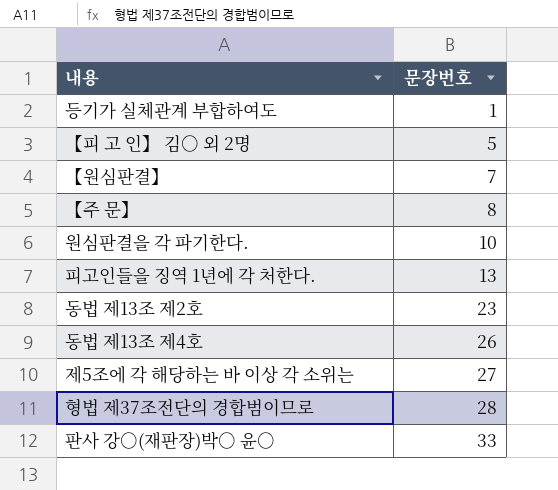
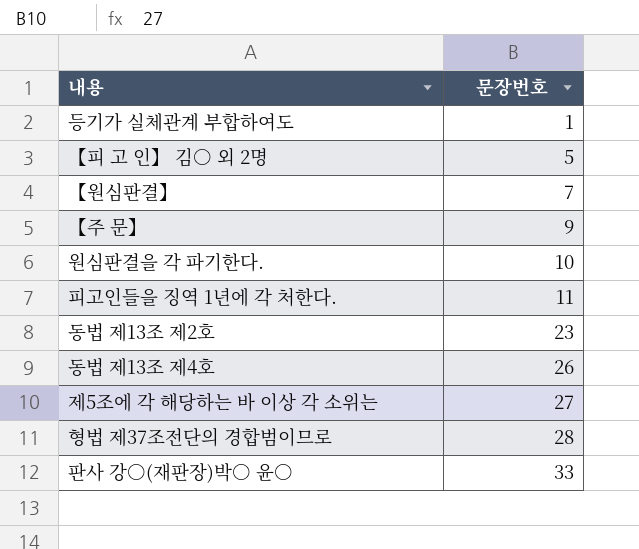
【주 문】 | 문장번호: 8 -> 9
피고인들을 징역 1년에 각 처한다. | 문장번호: 13 -> 11

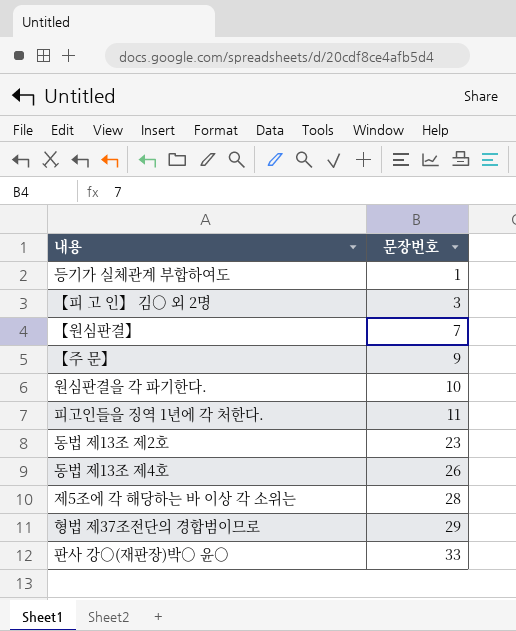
【피 고 인】 김○ 외 2명 | 문장번호: 5 -> 3
제5조에 각 해당하는 바 이상 각 소위는 | 문장번호: 27 -> 28
형법 제37조전단의 경합범이므로 | 문장번호: 28 -> 29

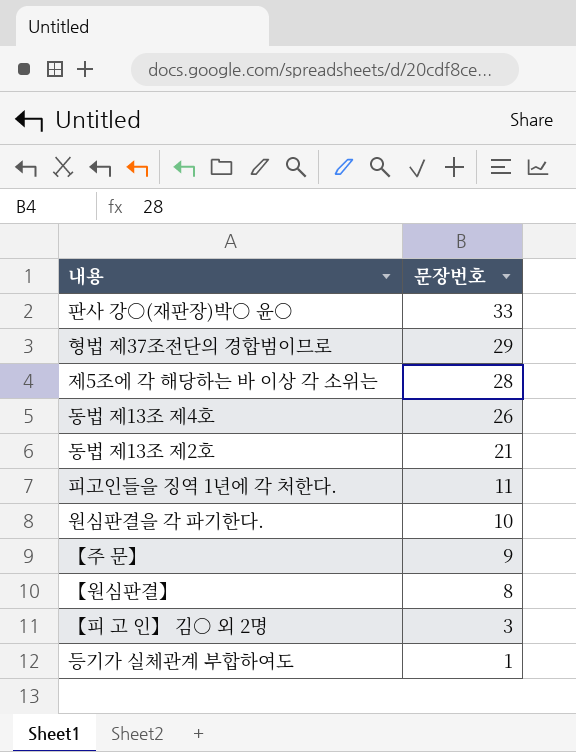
row order: 문장번호 ascending -> 문장번호 descending
동법 제13조 제2호 | 문장번호: 23 -> 21
【원심판결】 | 문장번호: 7 -> 8

